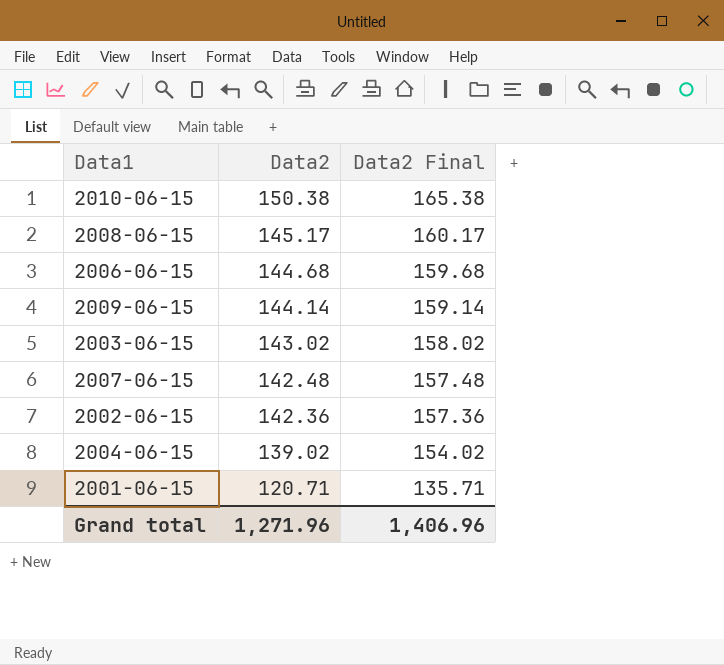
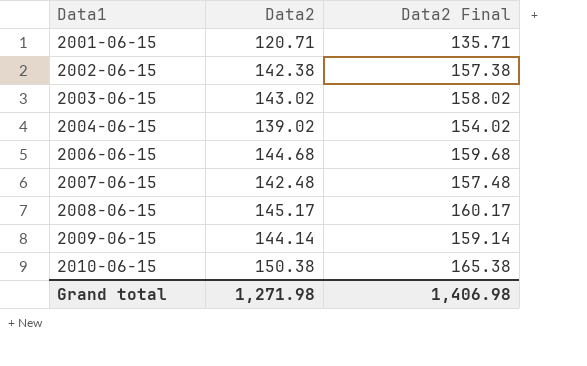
row order: Data2 descending -> Data1 ascending
2002-06-15 | Data2: 142.36 -> 142.38
2002-06-15 | Data2 Final: 157.36 -> 157.38
Grand total | Data2: 1,271.96 -> 1,271.98
Grand total | Data2 Final: 1,406.96 -> 1,406.98

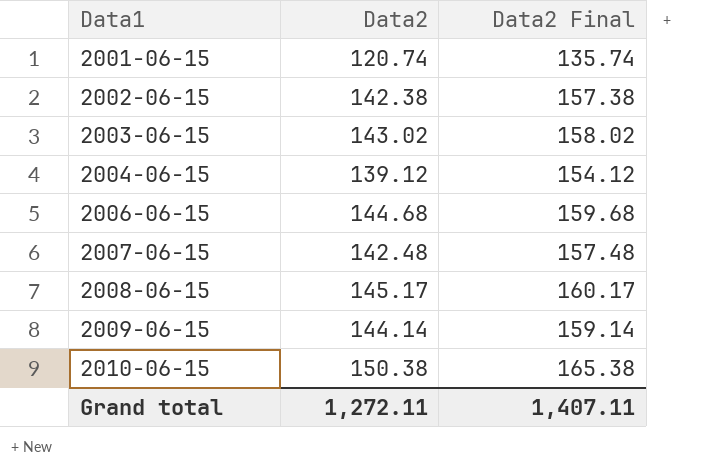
2001-06-15 | Data2: 120.71 -> 120.74
2001-06-15 | Data2 Final: 135.71 -> 135.74
2004-06-15 | Data2: 139.02 -> 139.12
2004-06-15 | Data2 Final: 154.02 -> 154.12
Grand total | Data2: 1,271.98 -> 1,272.11
Grand total | Data2 Final: 1,406.98 -> 1,407.11

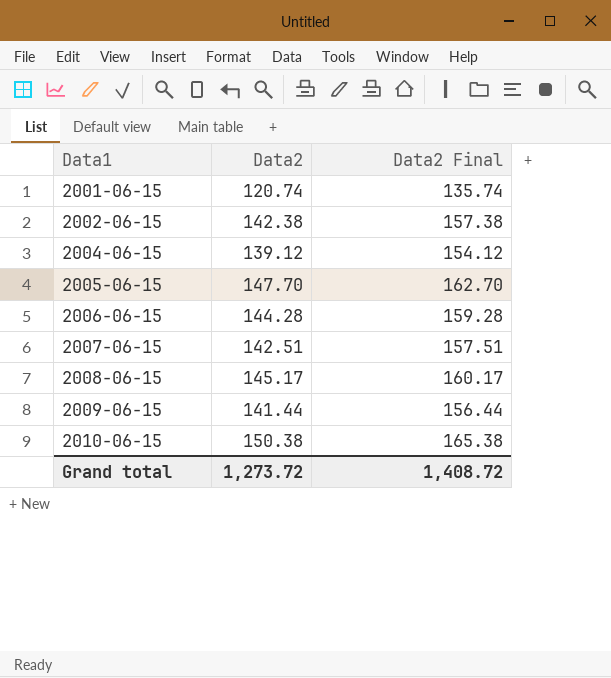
row 2003-06-15: 143.02 | 158.02 -> none
row 2005-06-15: none -> 147.70 | 162.70
2006-06-15 | Data2: 144.68 -> 144.28
2006-06-15 | Data2 Final: 159.68 -> 159.28
2007-06-15 | Data2: 142.48 -> 142.51
2007-06-15 | Data2 Final: 157.48 -> 157.51
2009-06-15 | Data2: 144.14 -> 141.44
2009-06-15 | Data2 Final: 159.14 -> 156.44
Grand total | Data2: 1,272.11 -> 1,273.72
Grand total | Data2 Final: 1,407.11 -> 1,408.72

